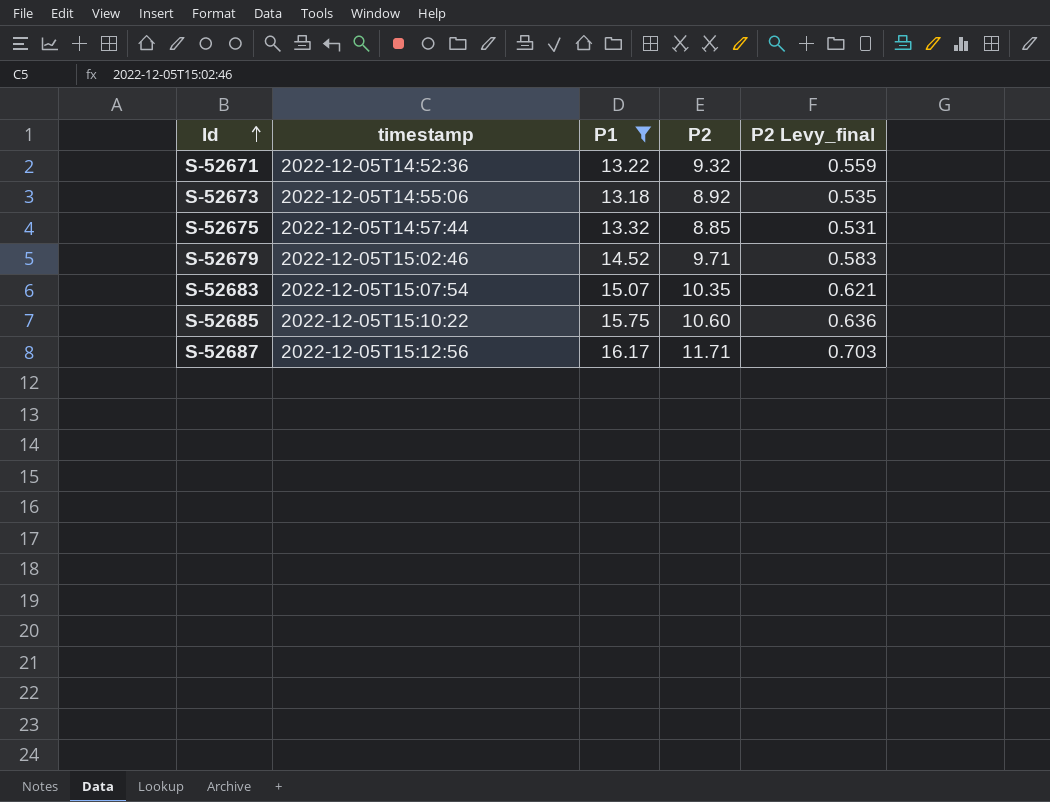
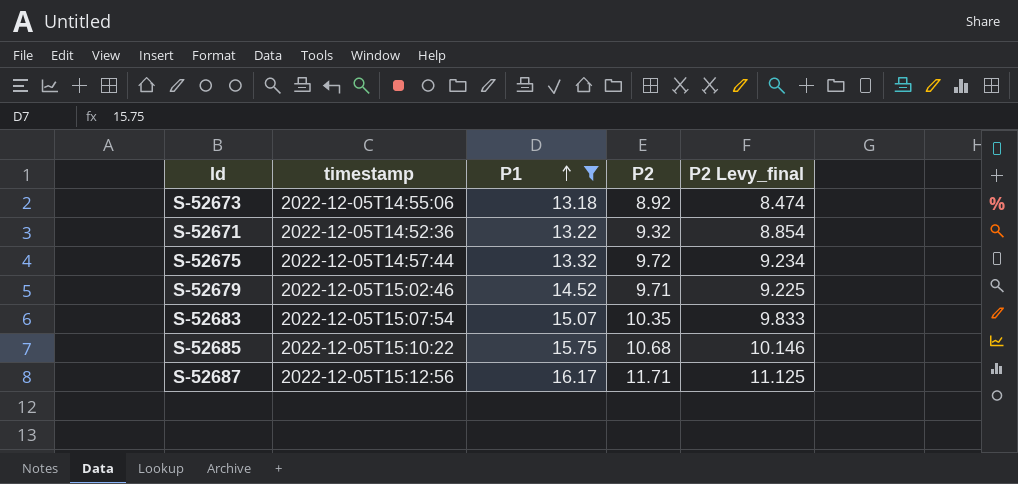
row order: Id ascending -> P1 ascending
column P2 Levy_final | formula: [P2] * 0.06 -> [P2] * 0.95
S-52675 | P2: 8.85 -> 9.72
S-52685 | P2: 10.60 -> 10.68

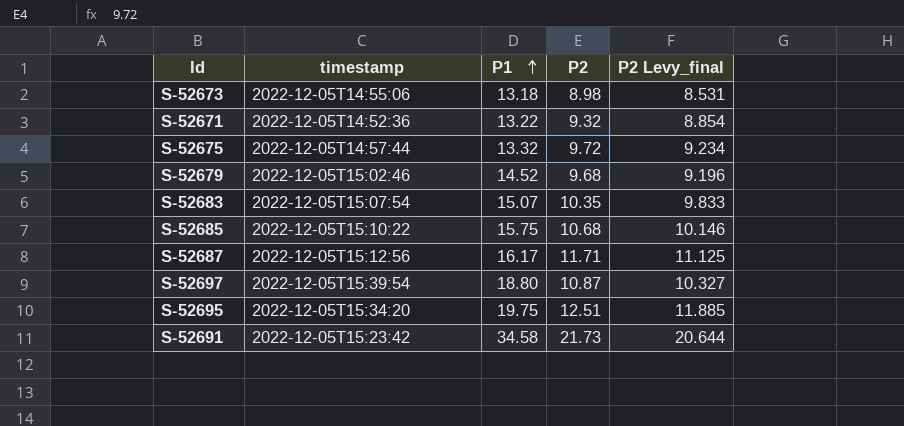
filter: P1 <= 16.17 -> none
S-52673 | P2: 8.92 -> 8.98
S-52673 | P2 Levy_final: 8.474 -> 8.531
S-52679 | P2: 9.71 -> 9.68
S-52679 | P2 Levy_final: 9.225 -> 9.196

